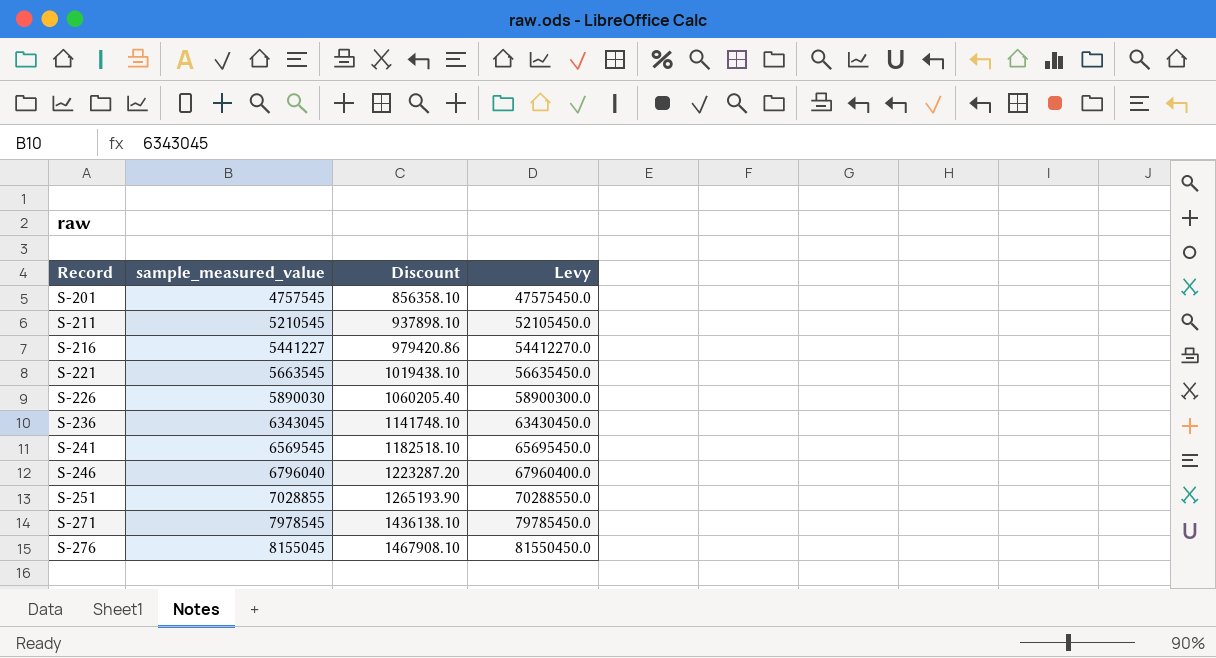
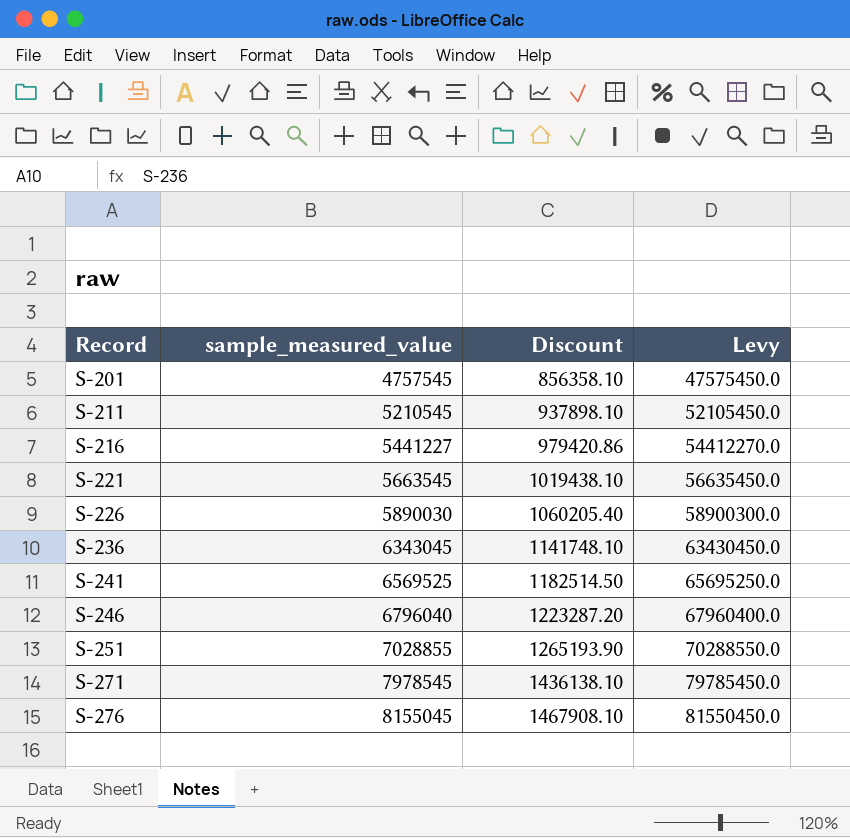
S-241 | sample_measured_value: 6569545 -> 6569525
S-241 | Discount: 1182518.10 -> 1182514.50
S-241 | Levy: 65695450.0 -> 65695250.0

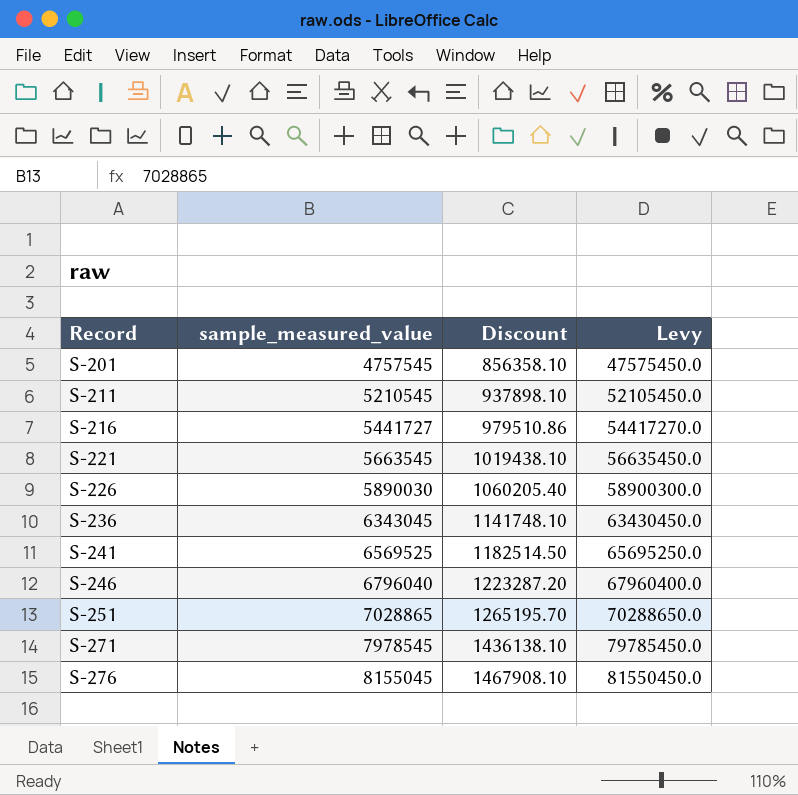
S-216 | sample_measured_value: 5441227 -> 5441727
S-216 | Discount: 979420.86 -> 979510.86
S-216 | Levy: 54412270.0 -> 54417270.0
S-251 | sample_measured_value: 7028855 -> 7028865
S-251 | Discount: 1265193.90 -> 1265195.70
S-251 | Levy: 70288550.0 -> 70288650.0

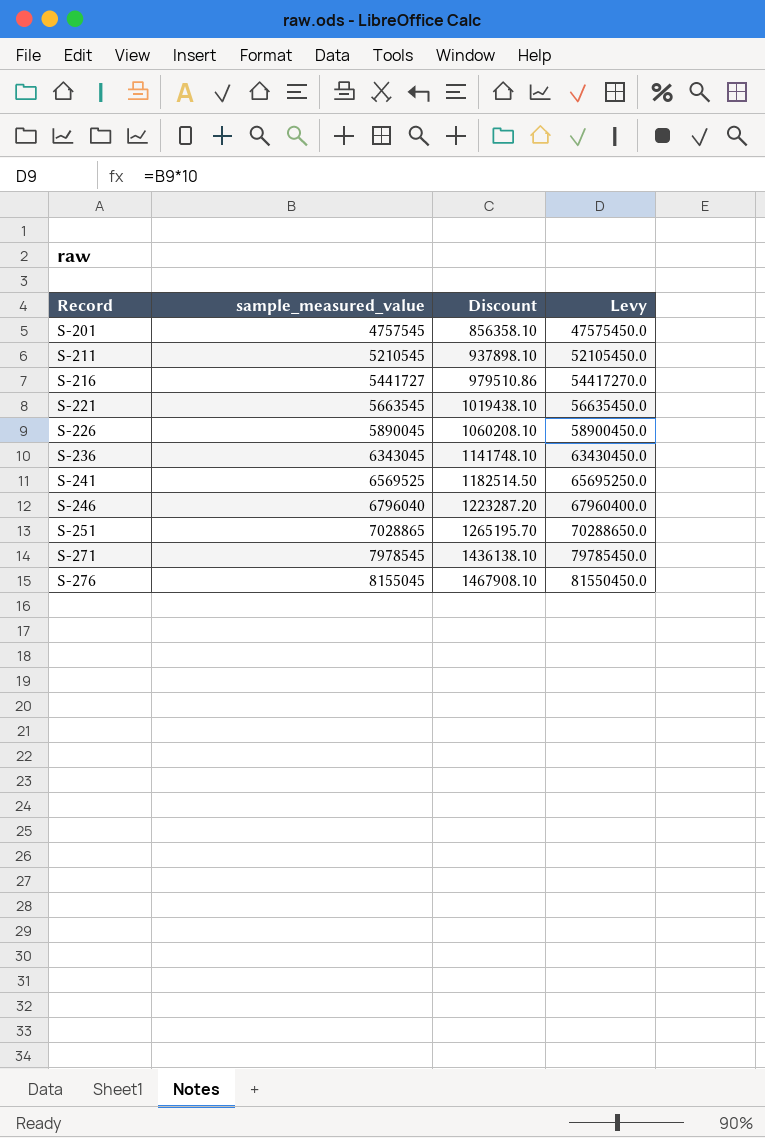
S-226 | sample_measured_value: 5890030 -> 5890045
S-226 | Discount: 1060205.40 -> 1060208.10
S-226 | Levy: 58900300.0 -> 58900450.0

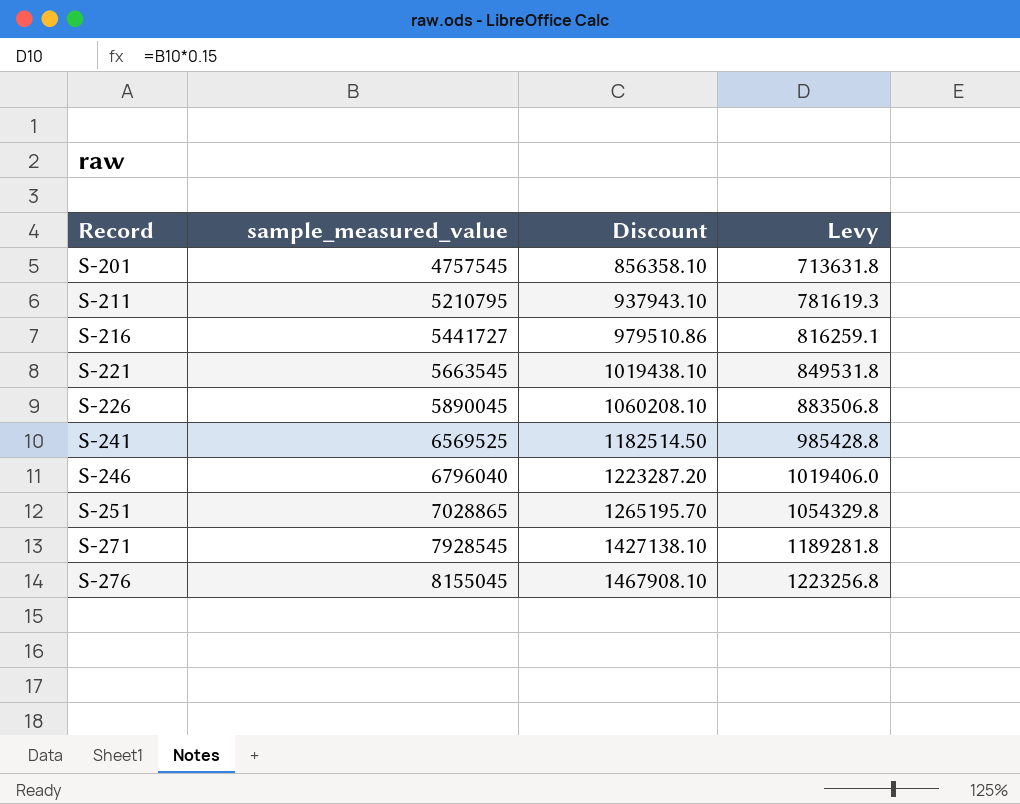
column Levy | formula: [sample_measured_value] * 10 -> [sample_measured_value] * 0.15
row S-236: 6343045 | 1141748.10 | 63430450.0 -> none
S-211 | sample_measured_value: 5210545 -> 5210795
S-211 | Discount: 937898.10 -> 937943.10
S-271 | sample_measured_value: 7978545 -> 7928545
S-271 | Discount: 1436138.10 -> 1427138.10

